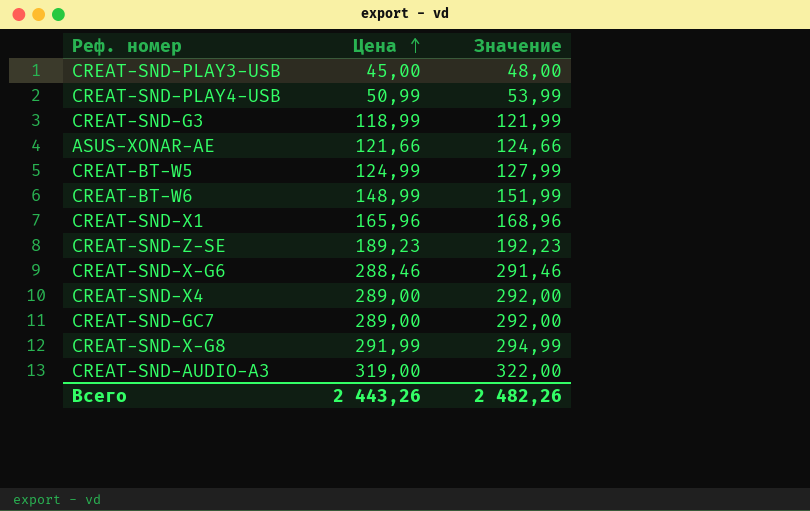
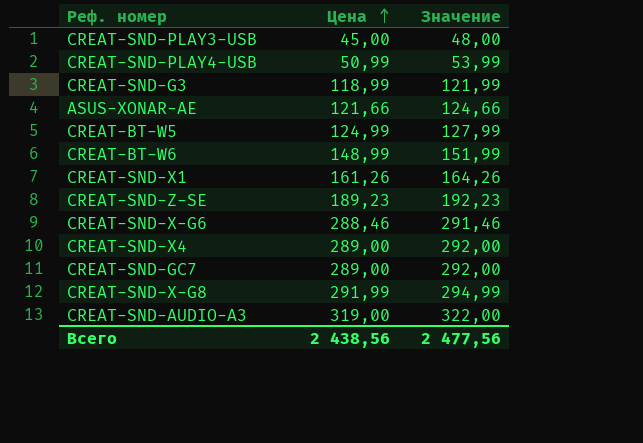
CREAT-SND-X1 | Цена: 165,96 -> 161,26
CREAT-SND-X1 | Значение: 168,96 -> 164,26
Всего | Цена: 2 443,26 -> 2 438,56
Всего | Значение: 2 482,26 -> 2 477,56

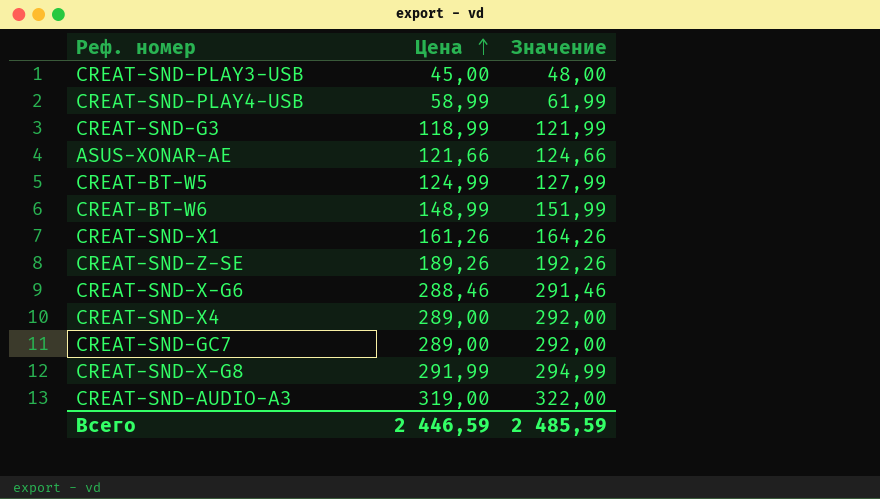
CREAT-SND-PLAY4-USB | Цена: 50,99 -> 58,99
CREAT-SND-PLAY4-USB | Значение: 53,99 -> 61,99
CREAT-SND-Z-SE | Цена: 189,23 -> 189,26
CREAT-SND-Z-SE | Значение: 192,23 -> 192,26
Всего | Цена: 2 438,56 -> 2 446,59
Всего | Значение: 2 477,56 -> 2 485,59

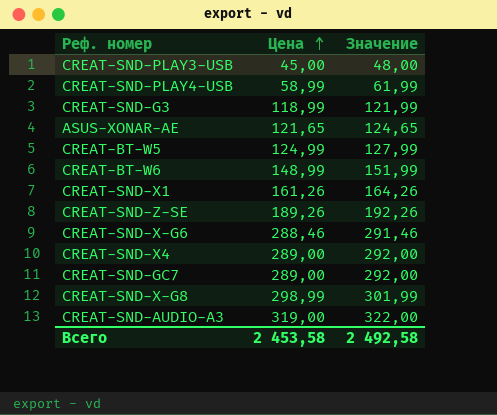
ASUS-XONAR-AE | Цена: 121,66 -> 121,65
ASUS-XONAR-AE | Значение: 124,66 -> 124,65
CREAT-SND-X-G8 | Цена: 291,99 -> 298,99
CREAT-SND-X-G8 | Значение: 294,99 -> 301,99
Всего | Цена: 2 446,59 -> 2 453,58
Всего | Значение: 2 485,59 -> 2 492,58

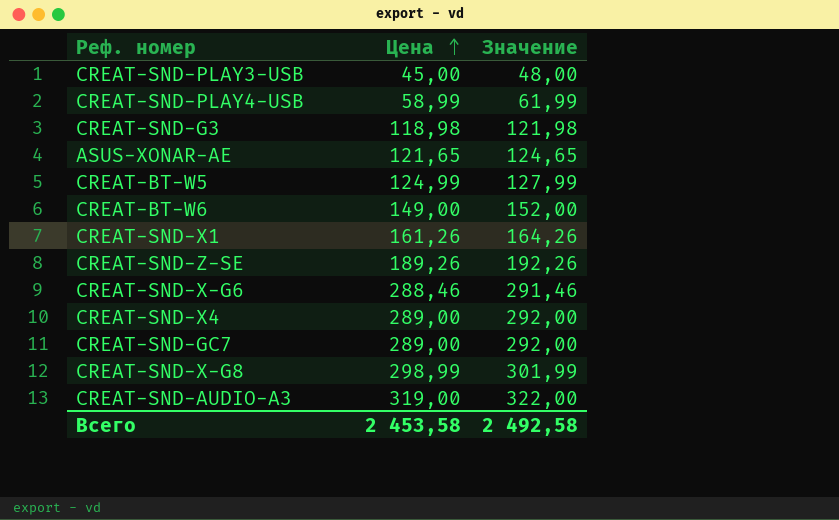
CREAT-SND-G3 | Цена: 118,99 -> 118,98
CREAT-SND-G3 | Значение: 121,99 -> 121,98
CREAT-BT-W6 | Цена: 148,99 -> 149,00
CREAT-BT-W6 | Значение: 151,99 -> 152,00

